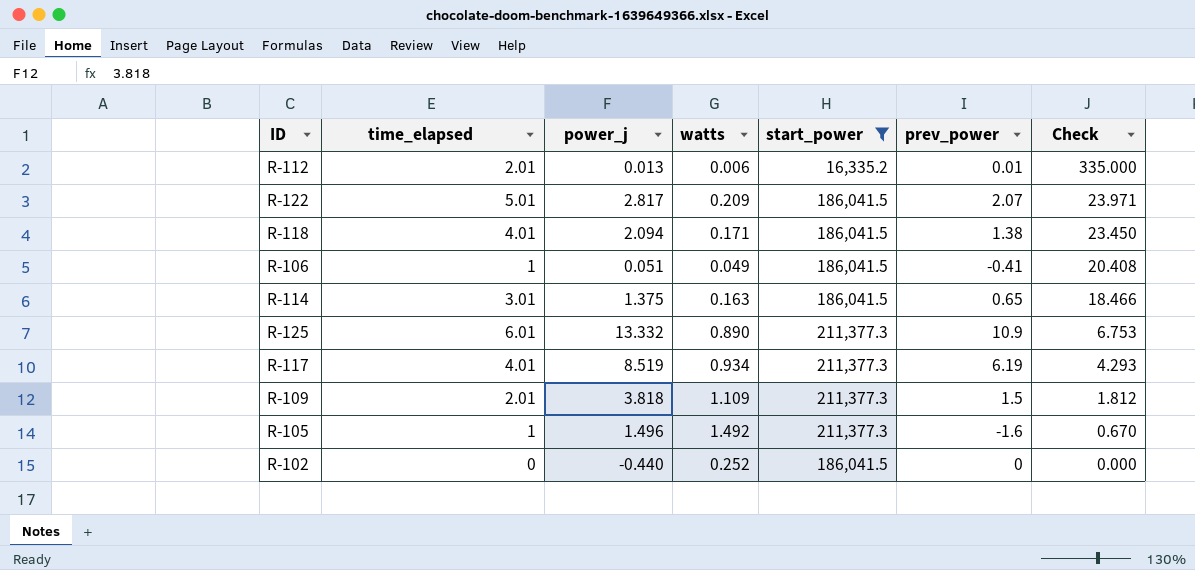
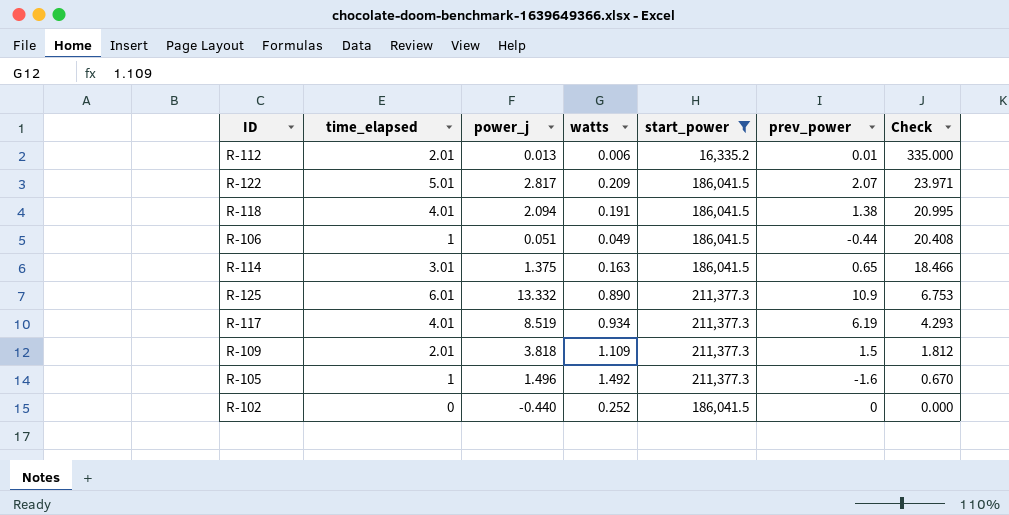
R-118 | watts: 0.171 -> 0.191
R-118 | Check: 23.450 -> 20.995
R-106 | prev_power: -0.41 -> -0.44

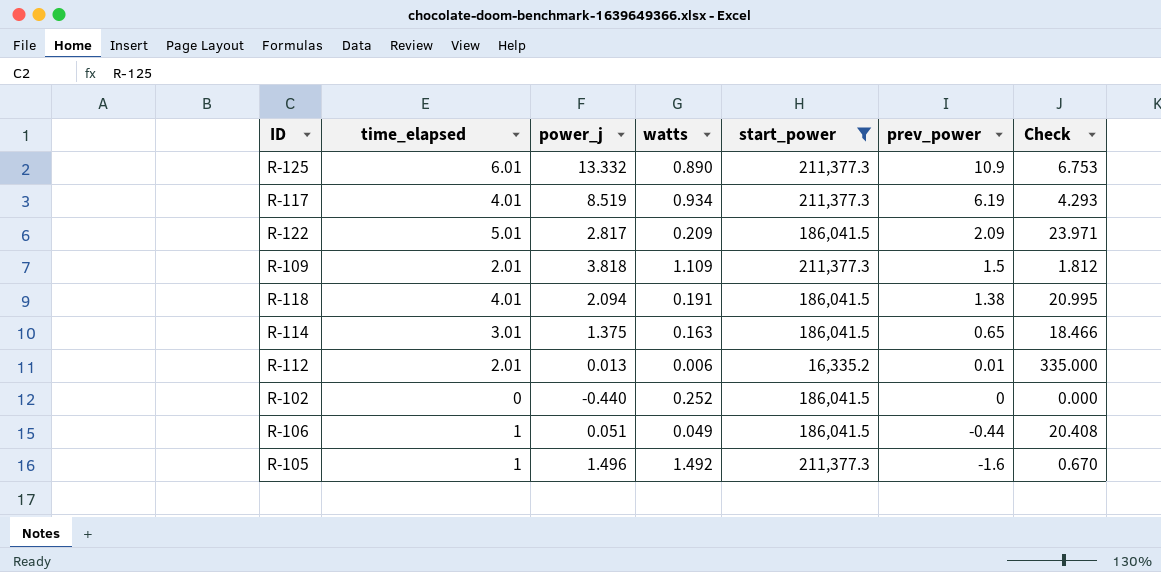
row order: Check descending -> prev_power descending
R-122 | prev_power: 2.07 -> 2.09

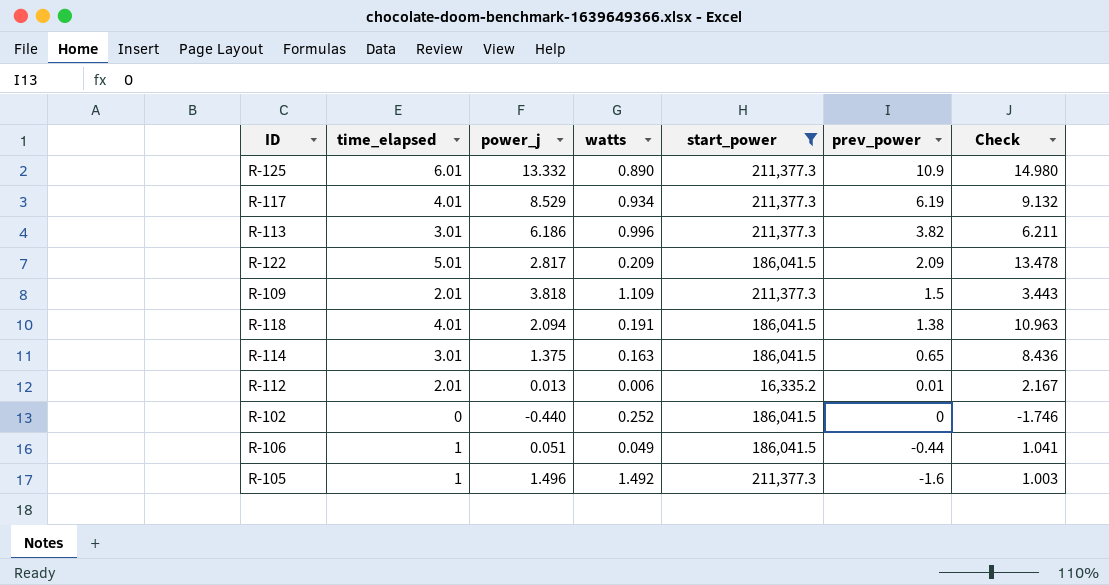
column Check | formula: [time_elapsed] / [watts] -> [power_j] / [watts]
R-117 | power_j: 8.519 -> 8.529
row R-113: none -> 3.01 | 6.186 | 0.996 | 211,377.3 | 3.82 | 6.211

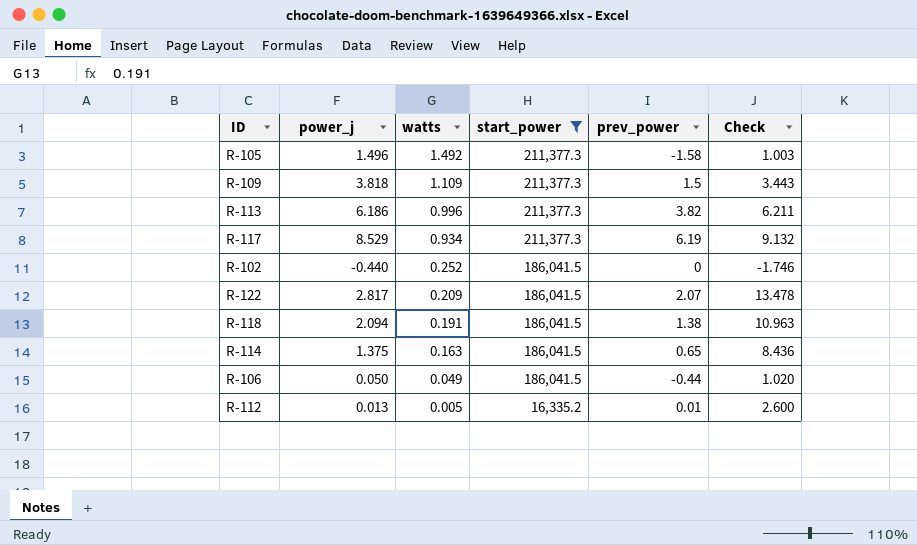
row order: prev_power descending -> watts descending
column time_elapsed | position: 2 -> none
row R-125: 6.01 | 13.332 | 0.890 | 211,377.3 | 10.9 | 14.980 -> none
R-105 | prev_power: -1.6 -> -1.58
R-122 | prev_power: 2.09 -> 2.07
R-106 | power_j: 0.051 -> 0.050
R-106 | Check: 1.041 -> 1.020
R-112 | watts: 0.006 -> 0.005
R-112 | Check: 2.167 -> 2.600

